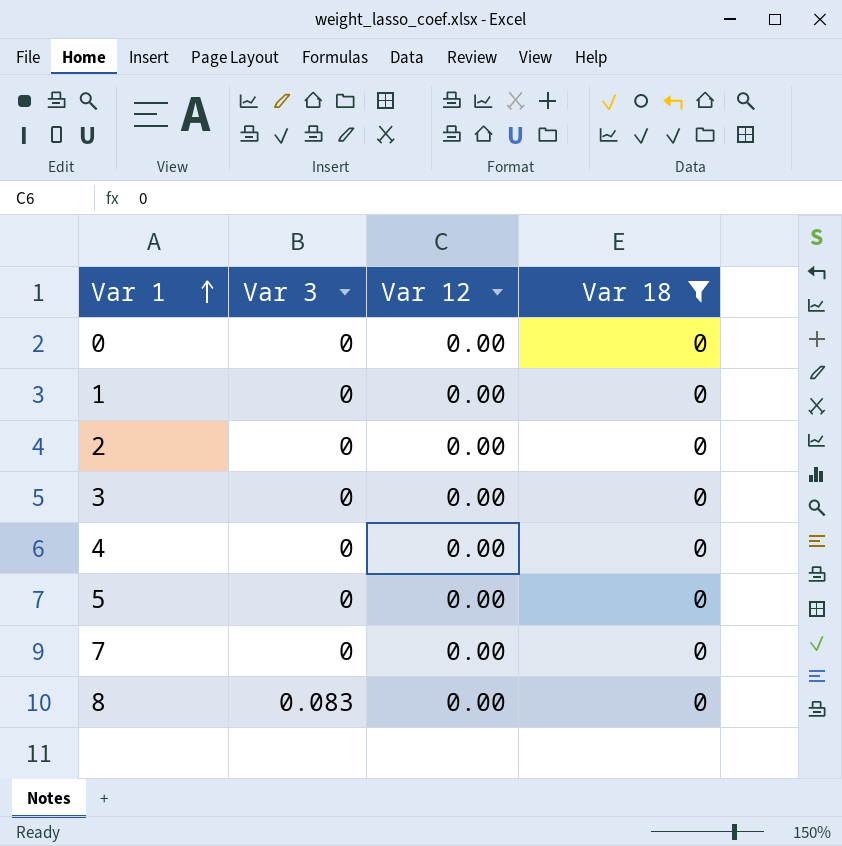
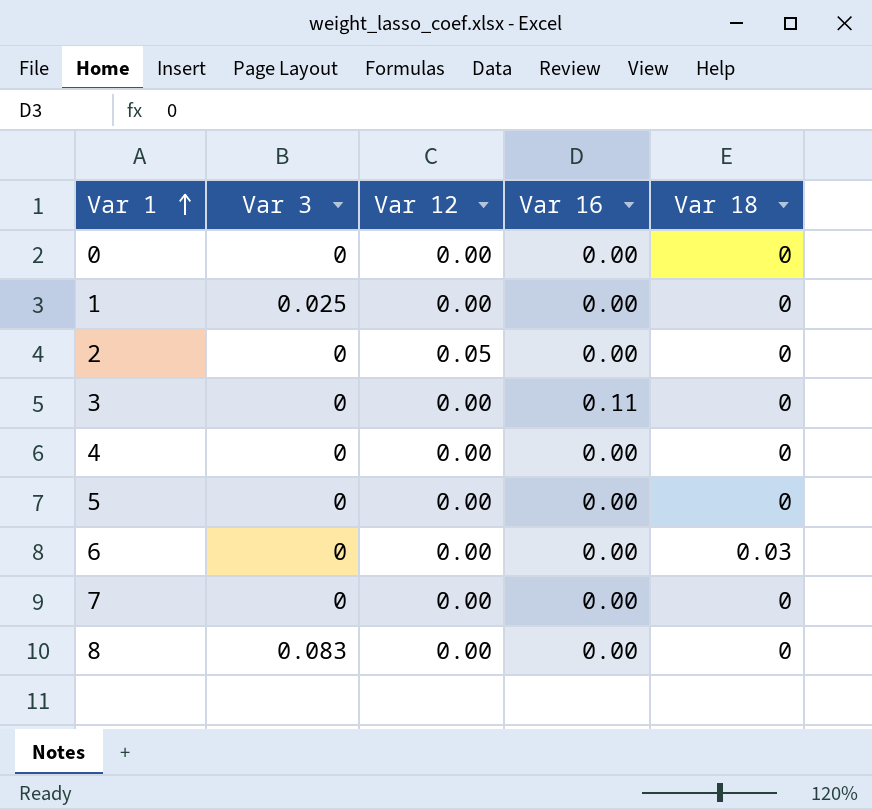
filter: Var 18 = 0 -> none
column Var 16 | position: none -> 4
1 | Var 3: 0 -> 0.025
2 | Var 12: 0.00 -> 0.05

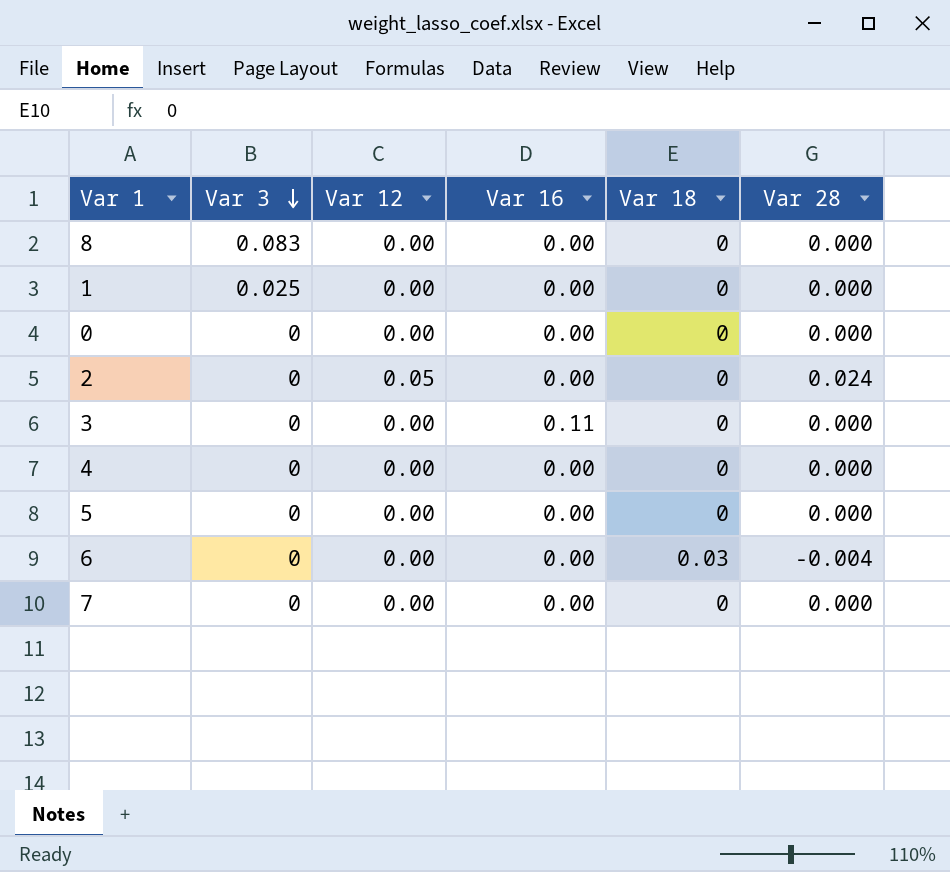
row order: Var 1 ascending -> Var 3 descending
column Var 28 | position: none -> 6

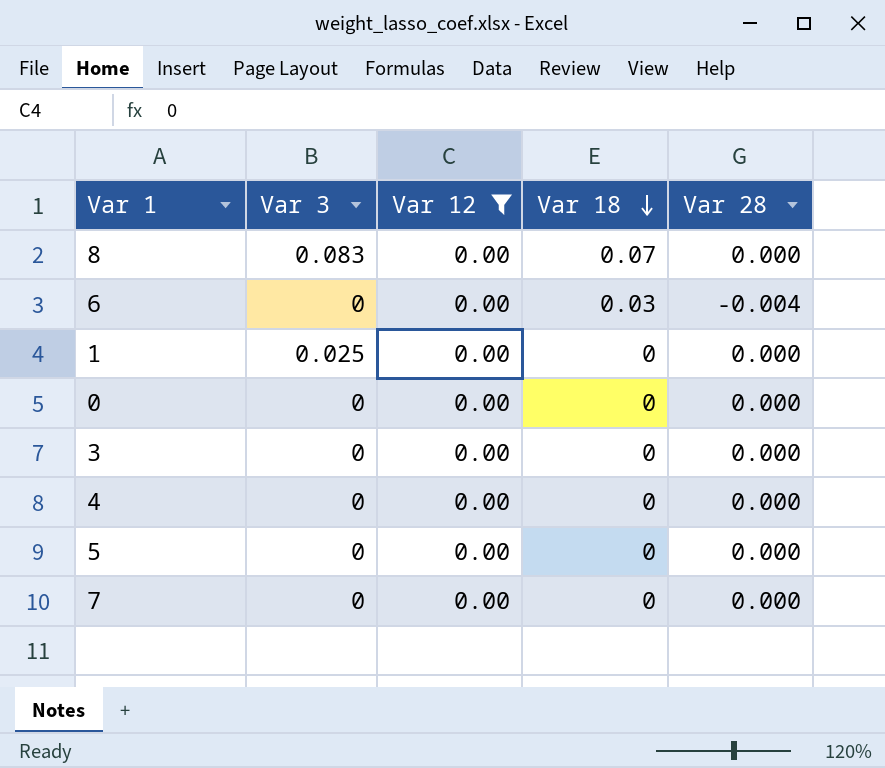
filter: none -> Var 12 = 0.00
row order: Var 3 descending -> Var 18 descending
column Var 16 | position: 4 -> none
8 | Var 18: 0 -> 0.07

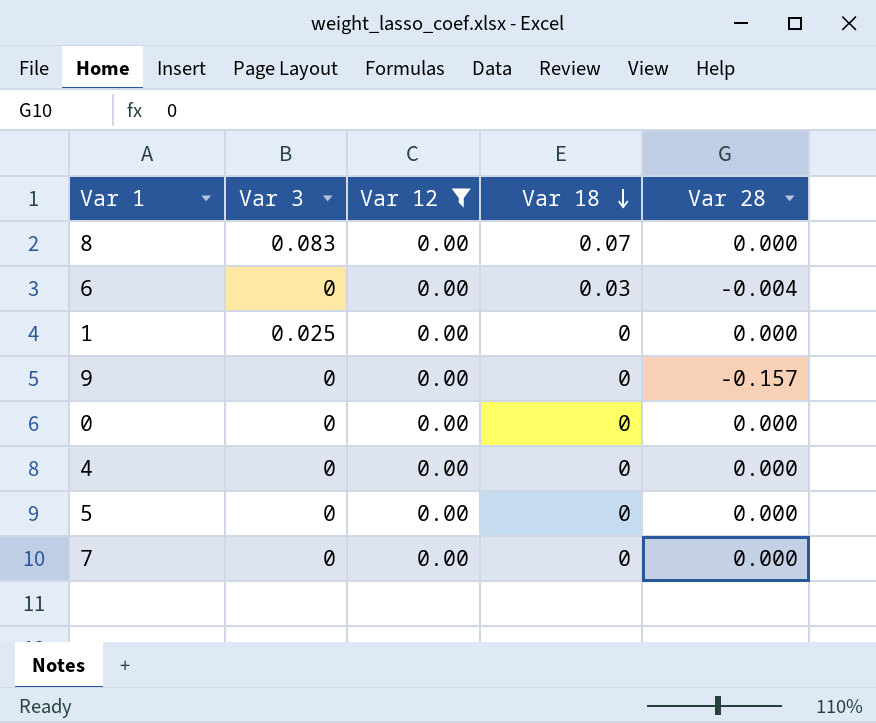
row 3: 0 | 0.00 | 0 | 0.000 -> none
row 9: none -> 0 | 0.00 | 0 | -0.157

